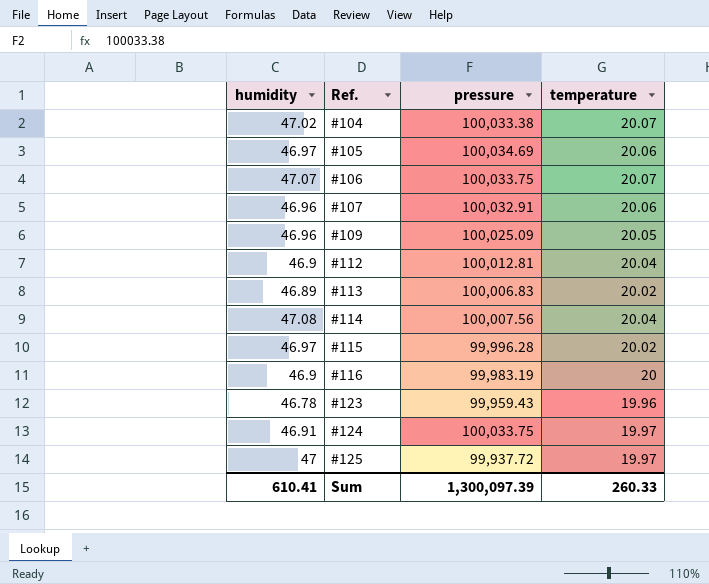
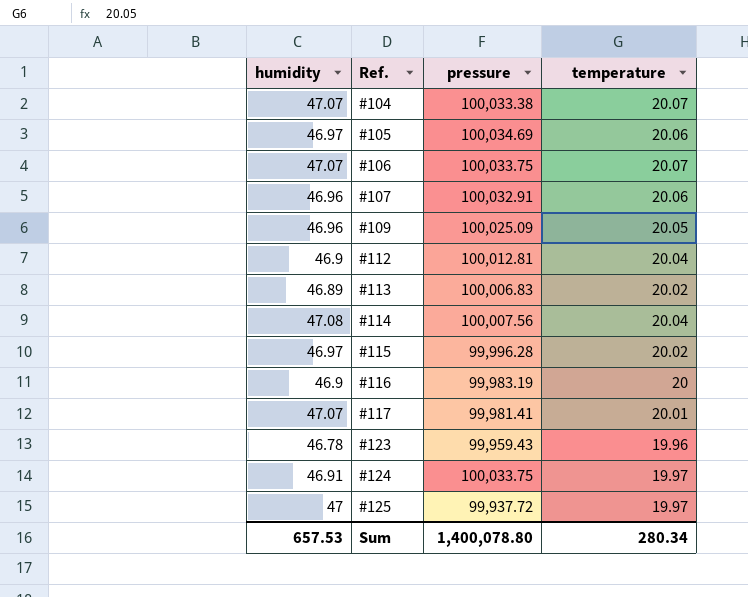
#104 | humidity: 47.02 -> 47.07
row #117: none -> 47.07 | 99,981.41 | 20.01
Sum | humidity: 610.41 -> 657.53
Sum | pressure: 1,300,097.39 -> 1,400,078.80
Sum | temperature: 260.33 -> 280.34

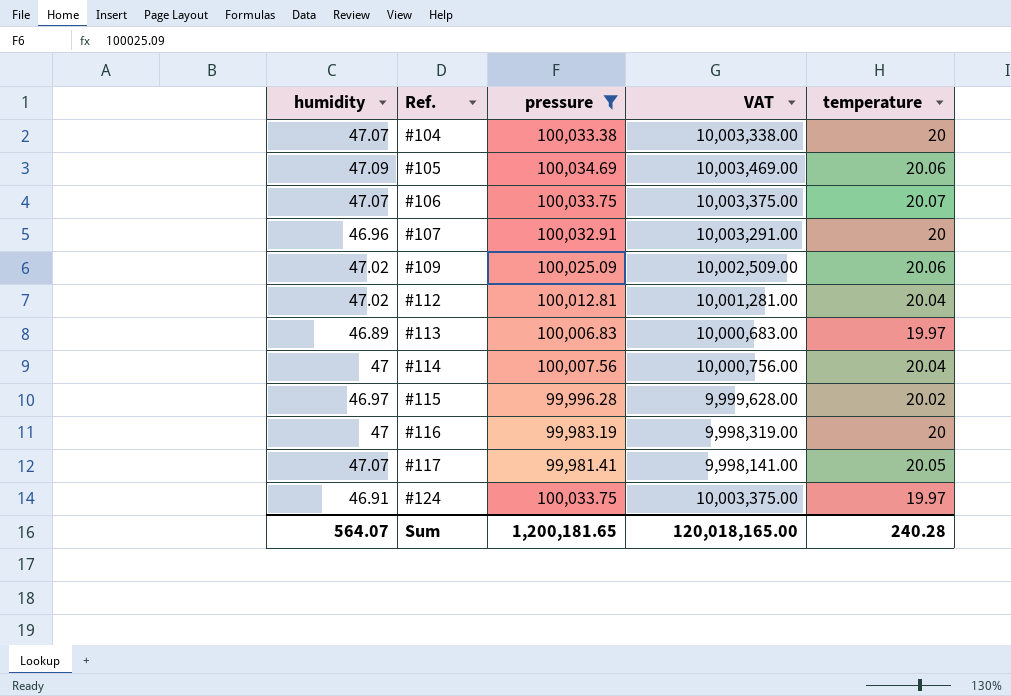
filter: none -> pressure >= 99,981.41
column VAT | formula: none -> [pressure] * 100
#104 | temperature: 20.07 -> 20
#105 | humidity: 46.97 -> 47.09
#107 | temperature: 20.06 -> 20
#109 | humidity: 46.96 -> 47.02
#109 | temperature: 20.05 -> 20.06
#112 | humidity: 46.9 -> 47.02
#113 | temperature: 20.02 -> 19.97
#114 | humidity: 47.08 -> 47
#116 | humidity: 46.9 -> 47
#117 | temperature: 20.01 -> 20.05
Sum | humidity: 657.53 -> 564.07
Sum | pressure: 1,400,078.80 -> 1,200,181.65
Sum | temperature: 280.34 -> 240.28

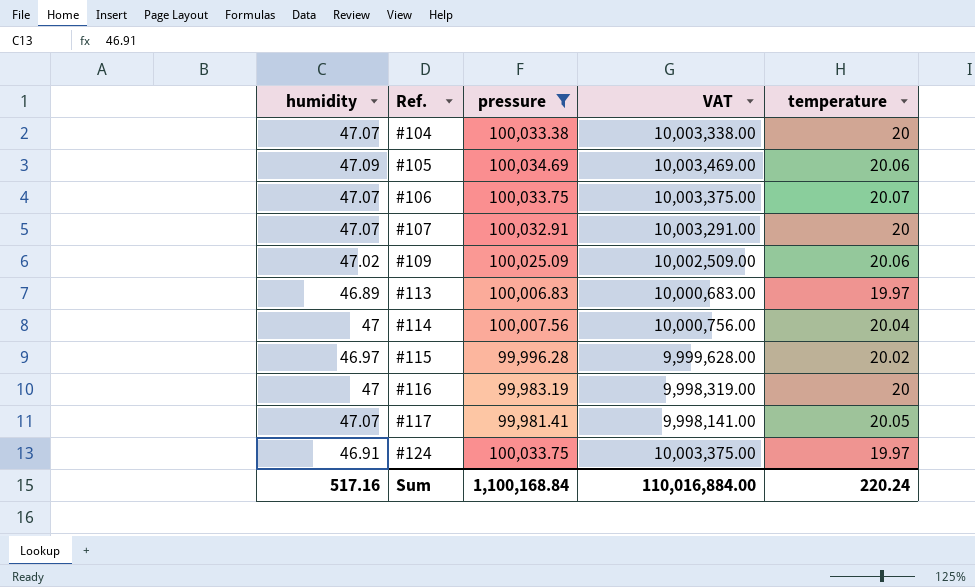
row #112: 47.02 | 100,012.81 | 10,001,281.00 | 20.04 -> none
#107 | humidity: 46.96 -> 47.07
Sum | humidity: 564.07 -> 517.16
Sum | pressure: 1,200,181.65 -> 1,100,168.84
Sum | VAT: 120,018,165.00 -> 110,016,884.00
Sum | temperature: 240.28 -> 220.24

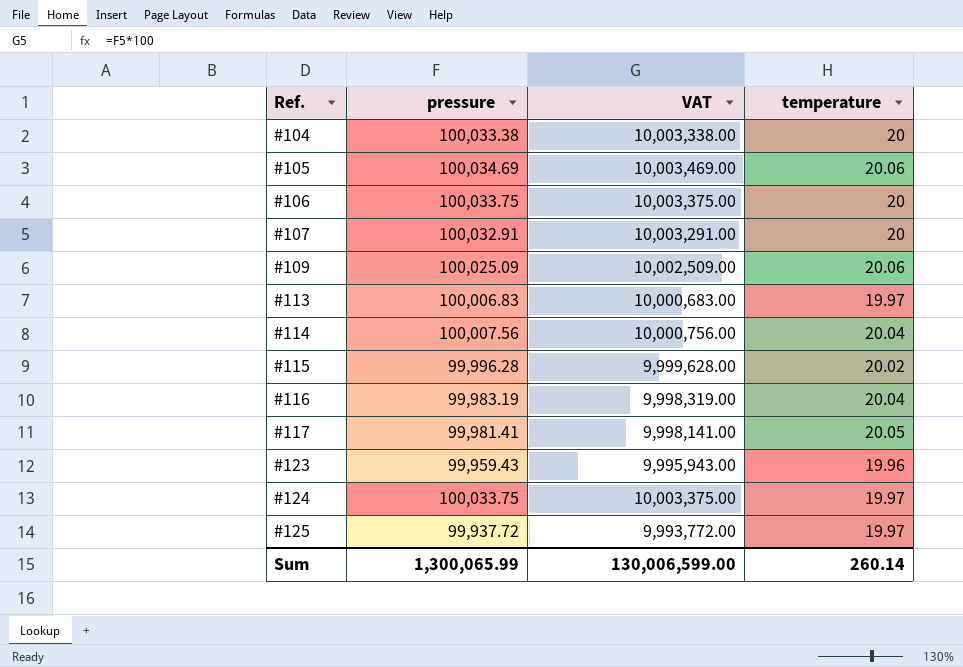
filter: pressure >= 99,981.41 -> none
column humidity | position: 1 -> none
#106 | temperature: 20.07 -> 20
#116 | temperature: 20 -> 20.04
Sum | pressure: 1,100,168.84 -> 1,300,065.99
Sum | VAT: 110,016,884.00 -> 130,006,599.00
Sum | temperature: 220.24 -> 260.14

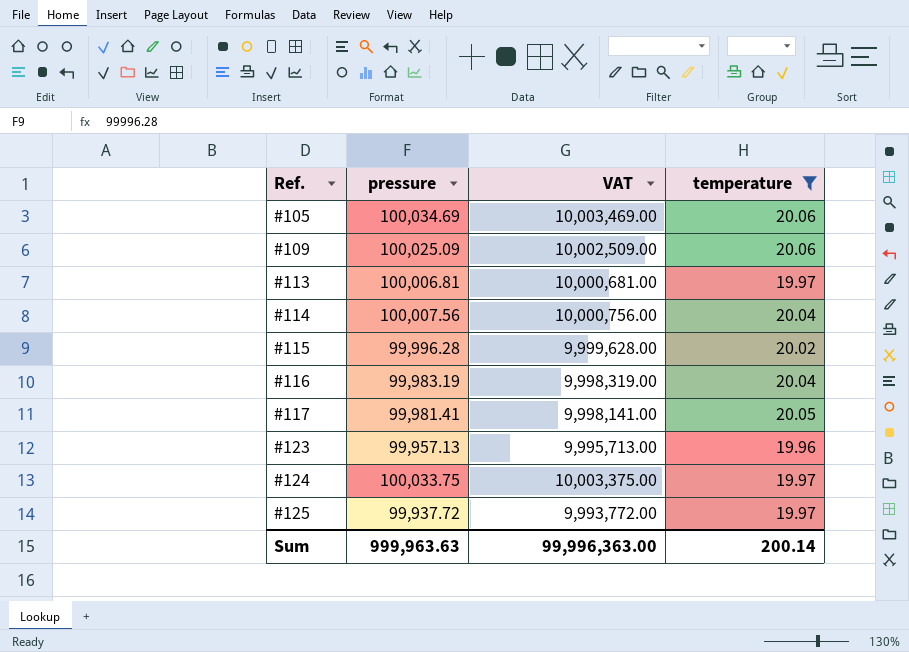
filter: none -> temperature != 20
#113 | pressure: 100,006.83 -> 100,006.81
#113 | VAT: 10,000,683.00 -> 10,000,681.00
#123 | pressure: 99,959.43 -> 99,957.13
#123 | VAT: 9,995,943.00 -> 9,995,713.00
Sum | pressure: 1,300,065.99 -> 999,963.63
Sum | VAT: 130,006,599.00 -> 99,996,363.00
Sum | temperature: 260.14 -> 200.14

